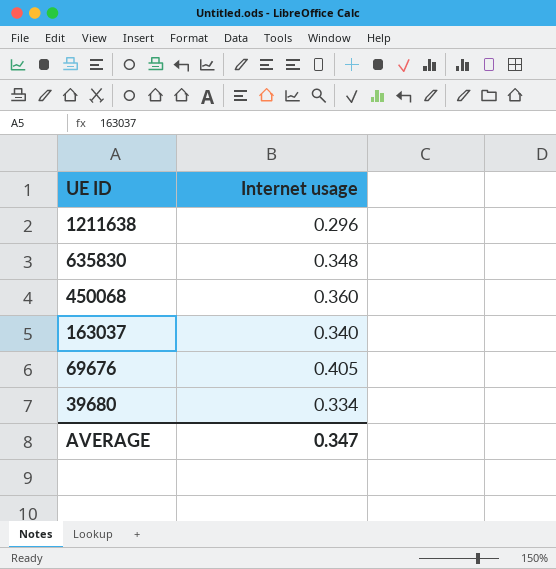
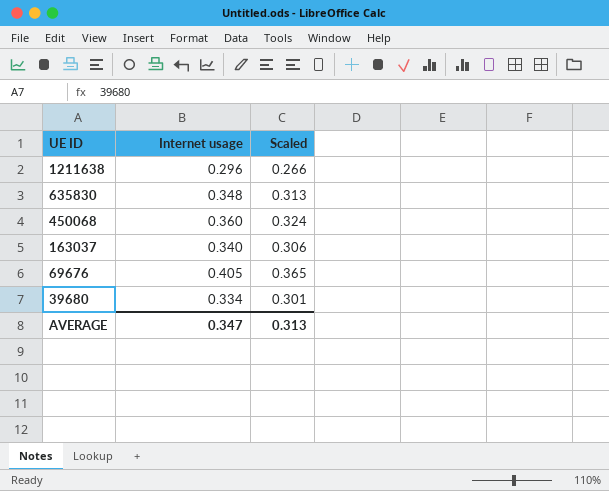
column Scaled | formula: none -> [Internet usage] * 0.9

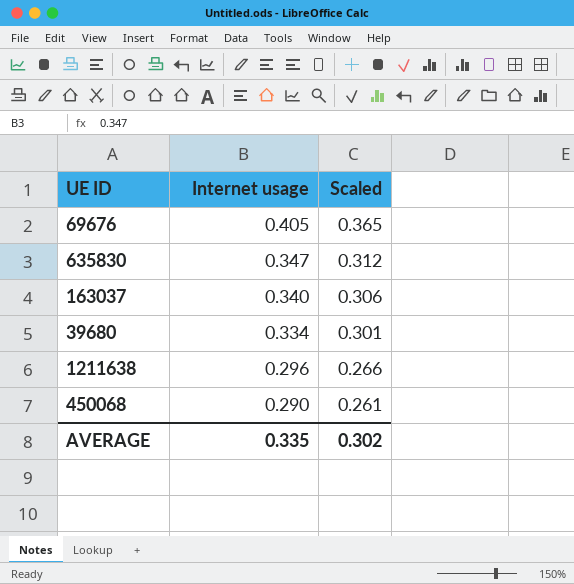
row order: UE ID descending -> Internet usage descending
635830 | Internet usage: 0.348 -> 0.347
635830 | Scaled: 0.313 -> 0.312
450068 | Internet usage: 0.360 -> 0.290
450068 | Scaled: 0.324 -> 0.261
AVERAGE | Internet usage: 0.347 -> 0.335
AVERAGE | Scaled: 0.313 -> 0.302

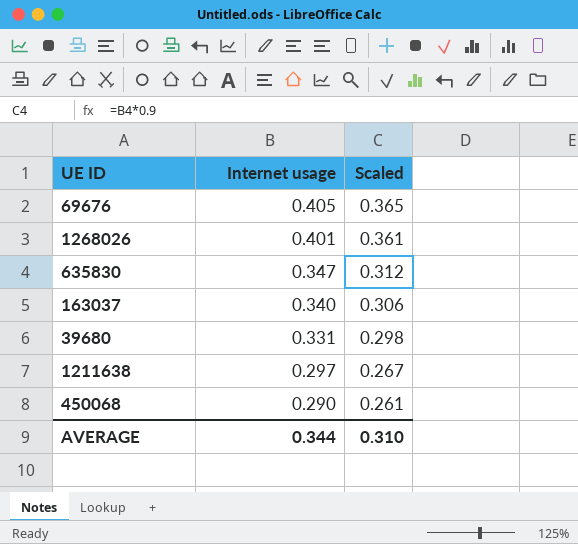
row 1268026: none -> 0.401 | 0.361
39680 | Internet usage: 0.334 -> 0.331
39680 | Scaled: 0.301 -> 0.298
1211638 | Internet usage: 0.296 -> 0.297
1211638 | Scaled: 0.266 -> 0.267
AVERAGE | Internet usage: 0.335 -> 0.344
AVERAGE | Scaled: 0.302 -> 0.310

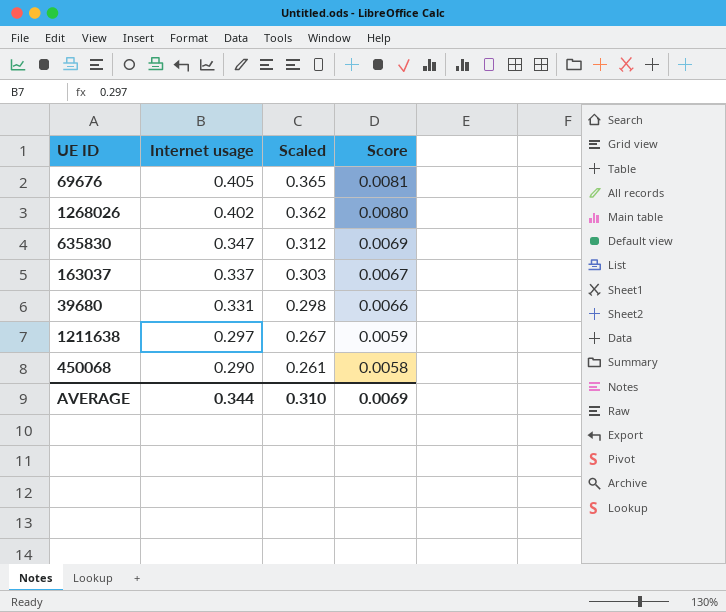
column Score | formula: none -> [Internet usage] * 0.02
1268026 | Internet usage: 0.401 -> 0.402
1268026 | Scaled: 0.361 -> 0.362
163037 | Internet usage: 0.340 -> 0.337
163037 | Scaled: 0.306 -> 0.303

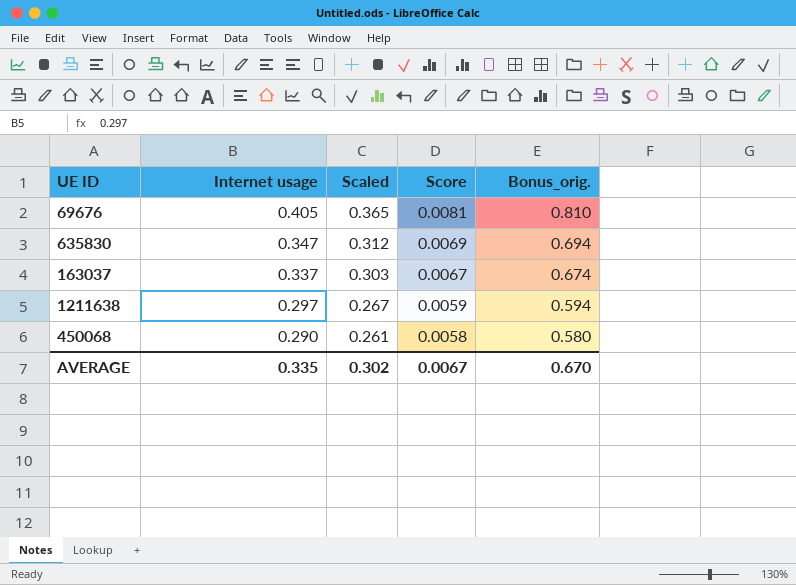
column Bonus_orig. | formula: none -> [Internet usage] * 2
row 1268026: 0.402 | 0.362 | 0.0080 -> none
row 39680: 0.331 | 0.298 | 0.0066 -> none
AVERAGE | Internet usage: 0.344 -> 0.335
AVERAGE | Scaled: 0.310 -> 0.302
AVERAGE | Score: 0.0069 -> 0.0067

